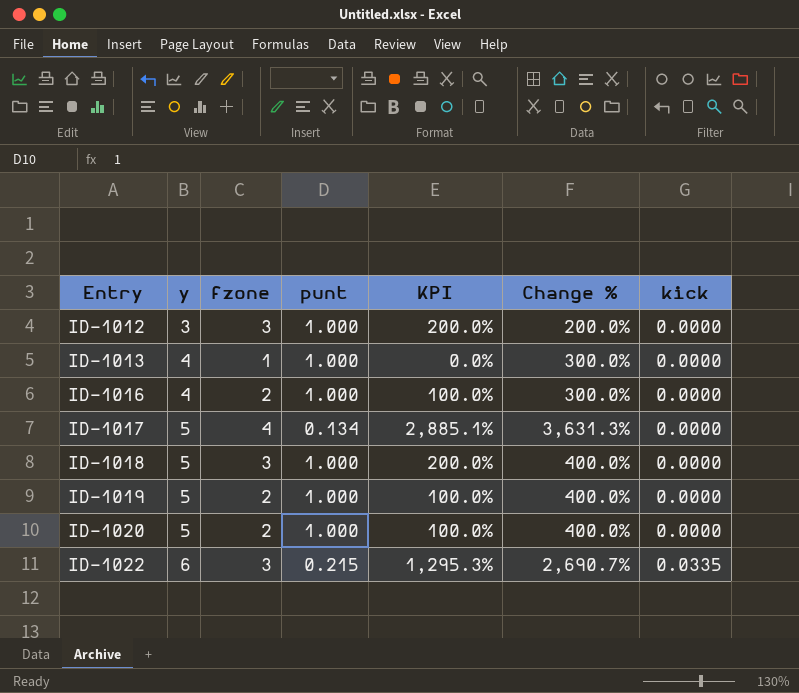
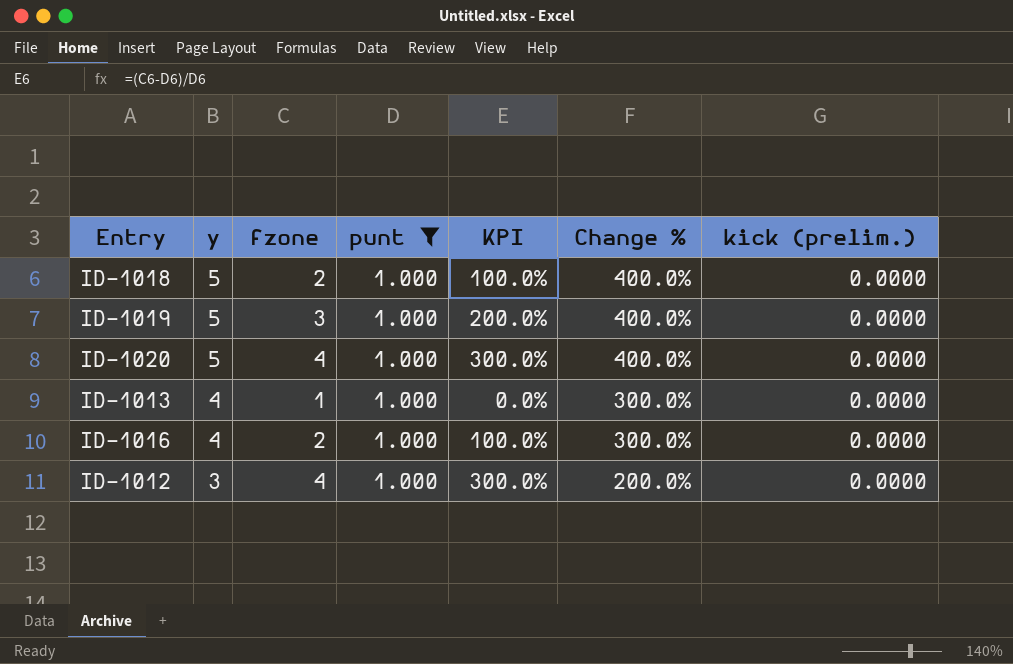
filter: none -> punt = 1.000
row order: Entry ascending -> y descending
column name: kick -> kick (prelim.)
ID-1018 | fzone: 3 -> 2
ID-1018 | KPI: 200.0% -> 100.0%
ID-1019 | fzone: 2 -> 3
ID-1019 | KPI: 100.0% -> 200.0%
ID-1020 | fzone: 2 -> 4
ID-1020 | KPI: 100.0% -> 300.0%
ID-1012 | fzone: 3 -> 4
ID-1012 | KPI: 200.0% -> 300.0%

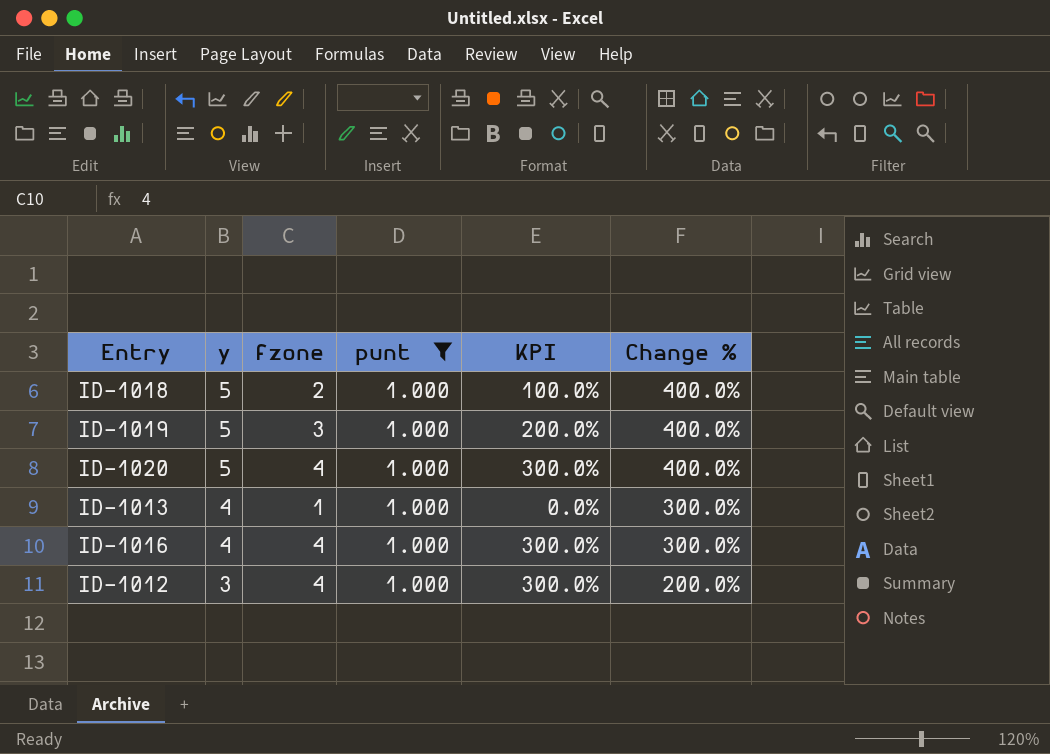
column kick (prelim.) | position: 7 -> none
ID-1016 | fzone: 2 -> 4
ID-1016 | KPI: 100.0% -> 300.0%

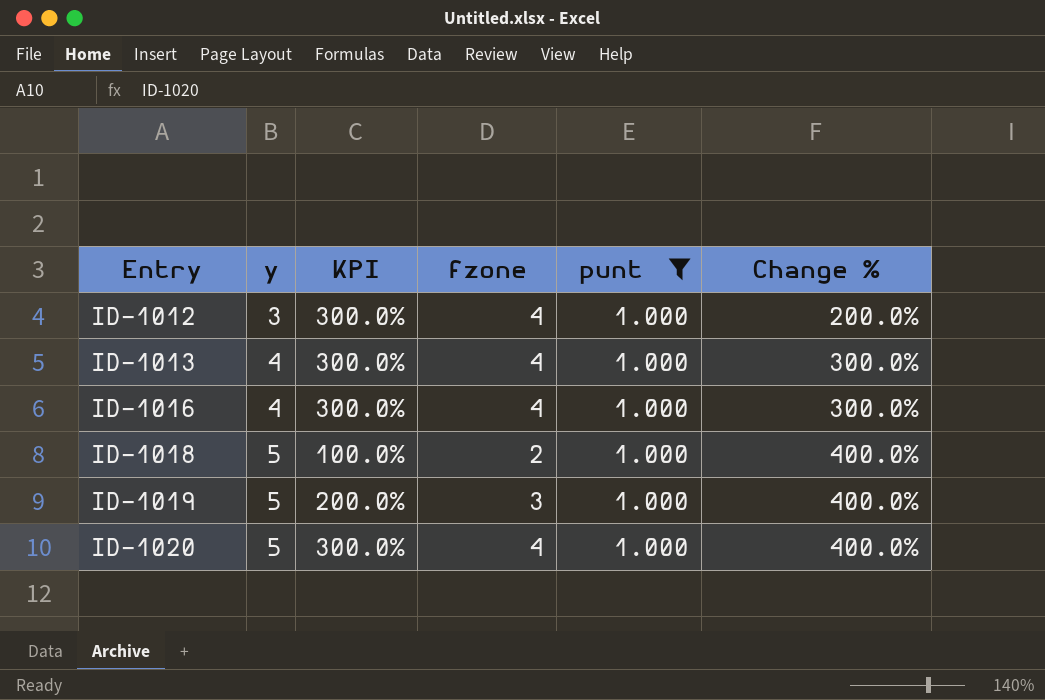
row order: y descending -> Entry ascending
column KPI | position: 5 -> 3
ID-1013 | KPI: 0.0% -> 300.0%
ID-1013 | fzone: 1 -> 4

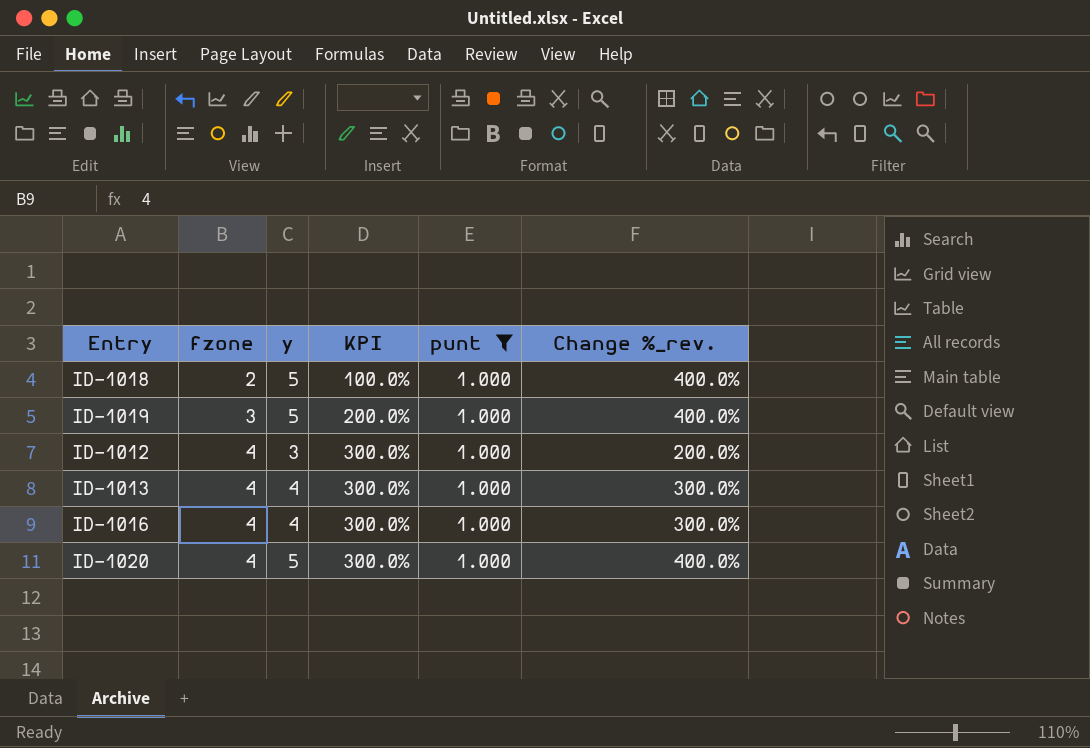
row order: Entry ascending -> fzone ascending
column fzone | position: 4 -> 2
column name: Change % -> Change %_rev.

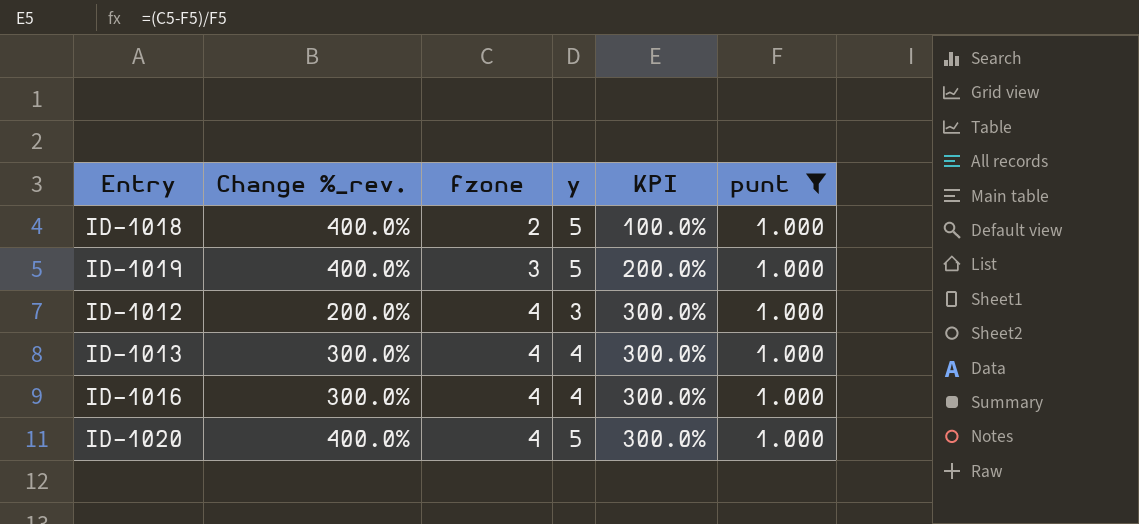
column Change %_rev. | position: 6 -> 2

